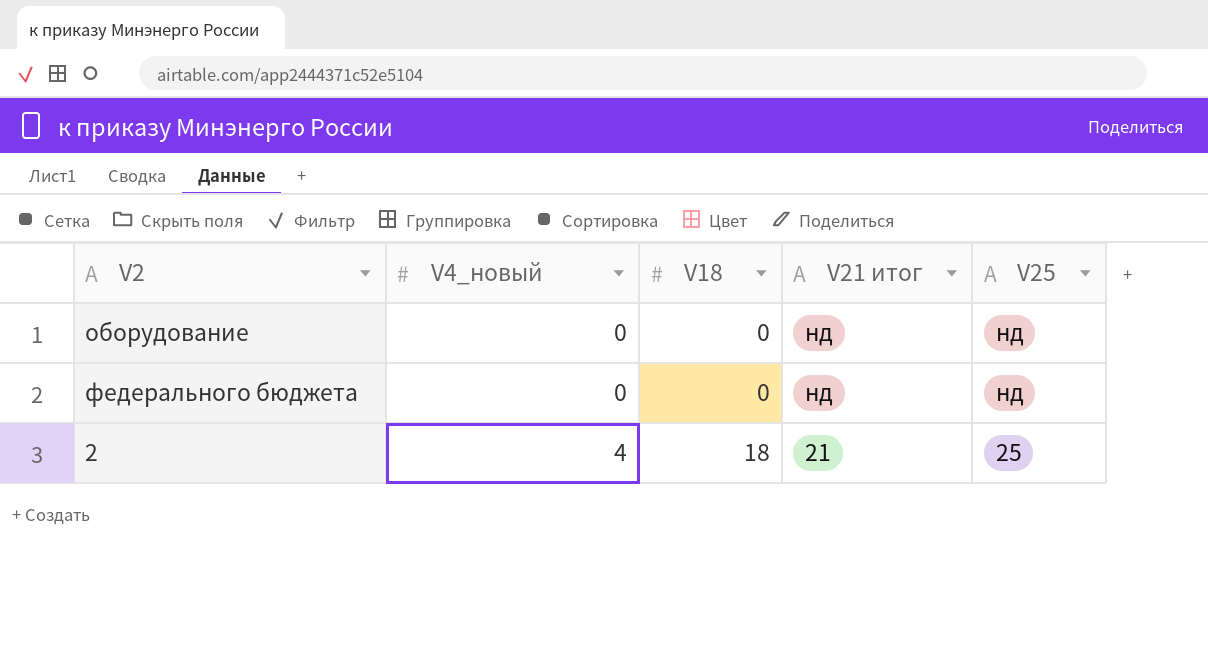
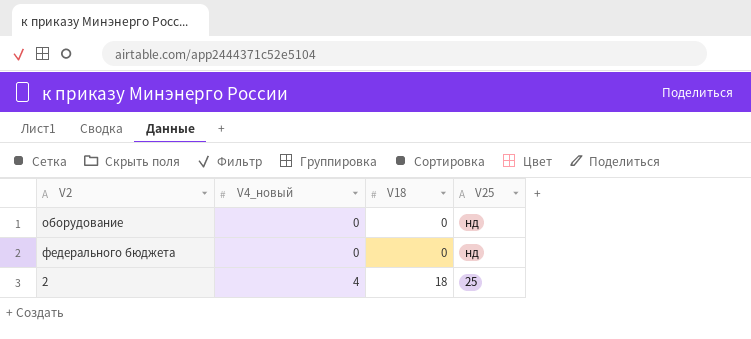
column V21 итог | position: 4 -> none

